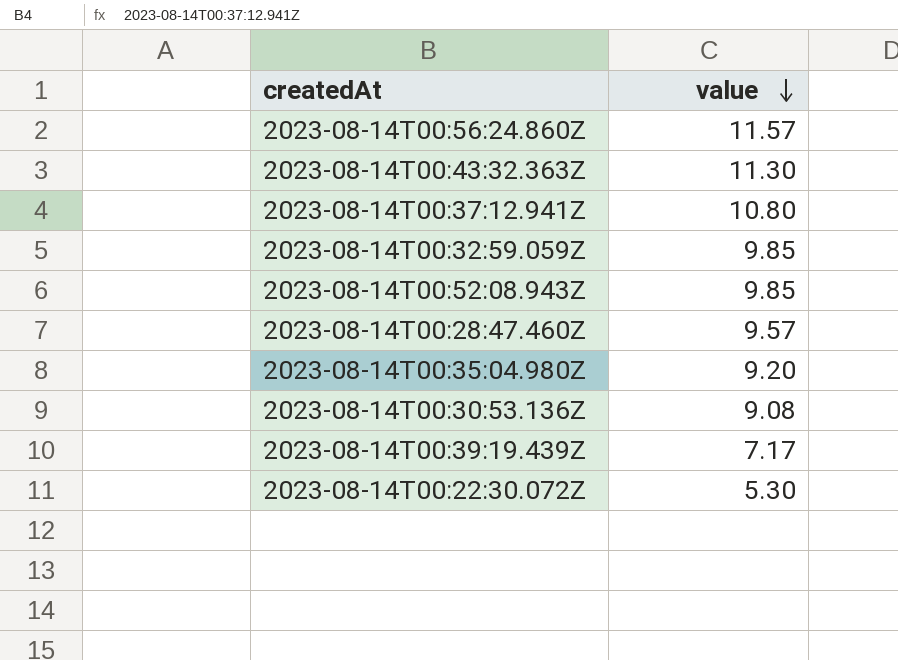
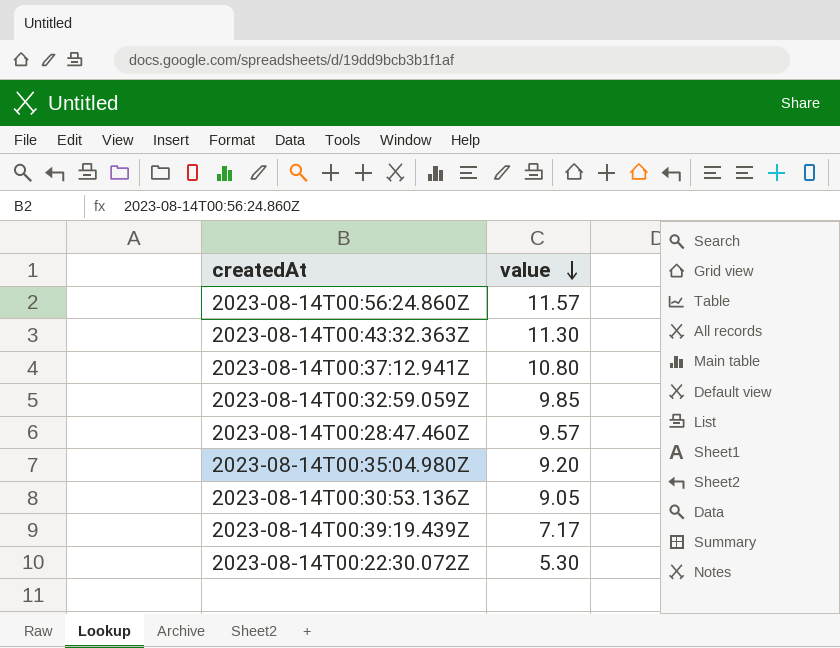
row 2023-08-14T00:52:08.943Z: 9.85 -> none
2023-08-14T00:30:53.136Z | value: 9.08 -> 9.05

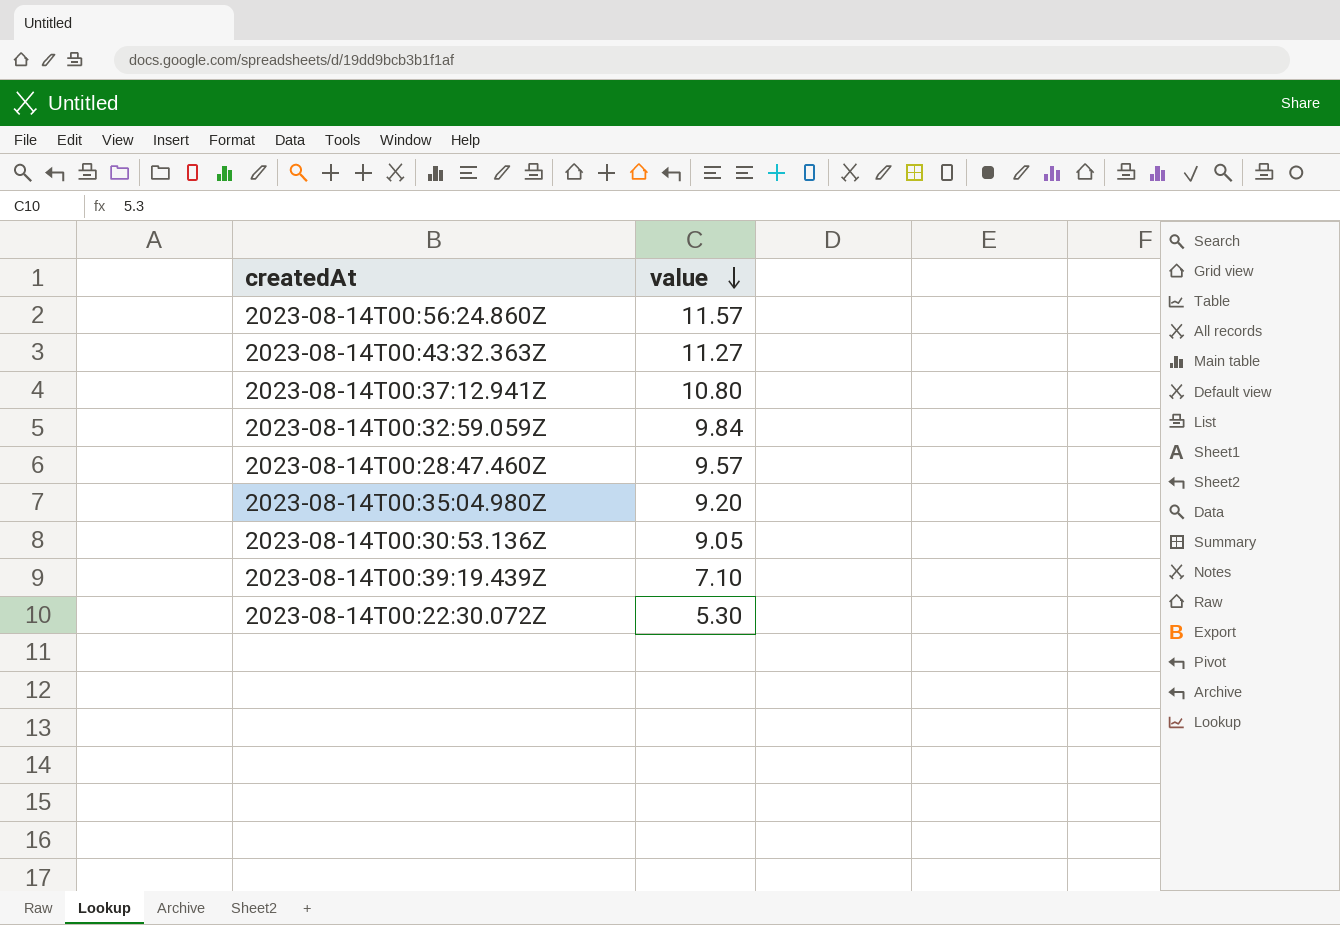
2023-08-14T00:43:32.363Z | value: 11.30 -> 11.27
2023-08-14T00:32:59.059Z | value: 9.85 -> 9.84
2023-08-14T00:39:19.439Z | value: 7.17 -> 7.10

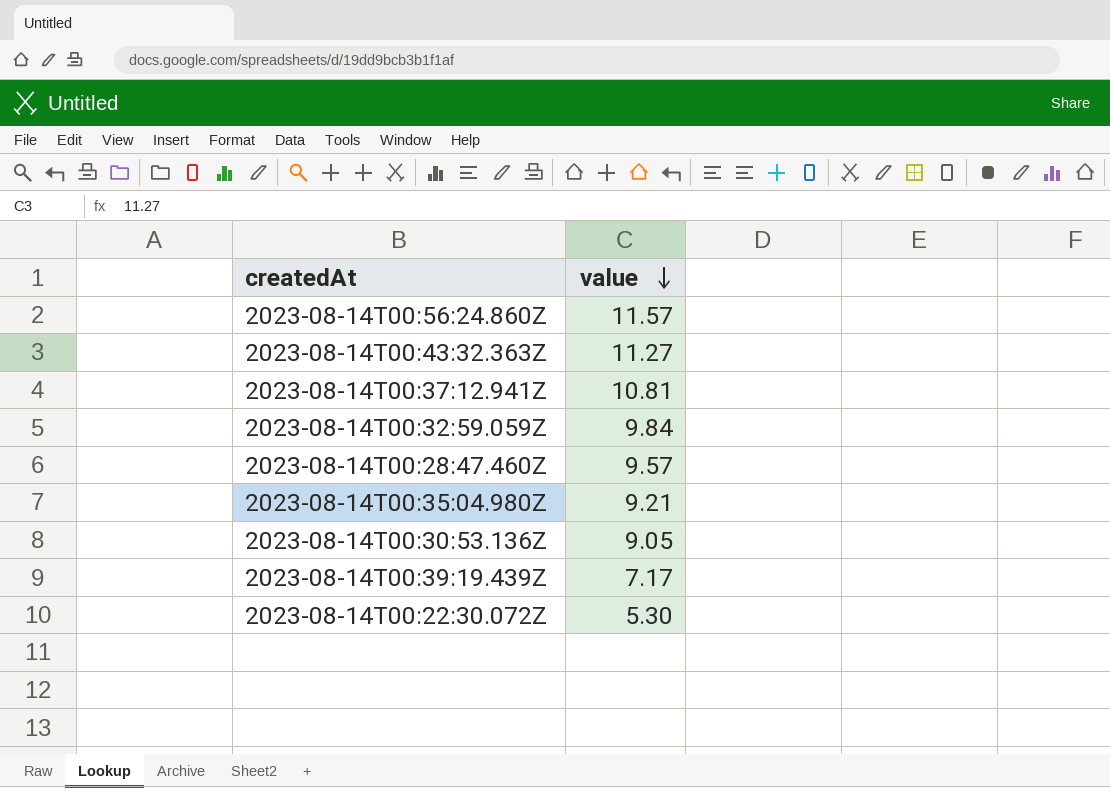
2023-08-14T00:37:12.941Z | value: 10.80 -> 10.81
2023-08-14T00:35:04.980Z | value: 9.20 -> 9.21
2023-08-14T00:39:19.439Z | value: 7.10 -> 7.17

